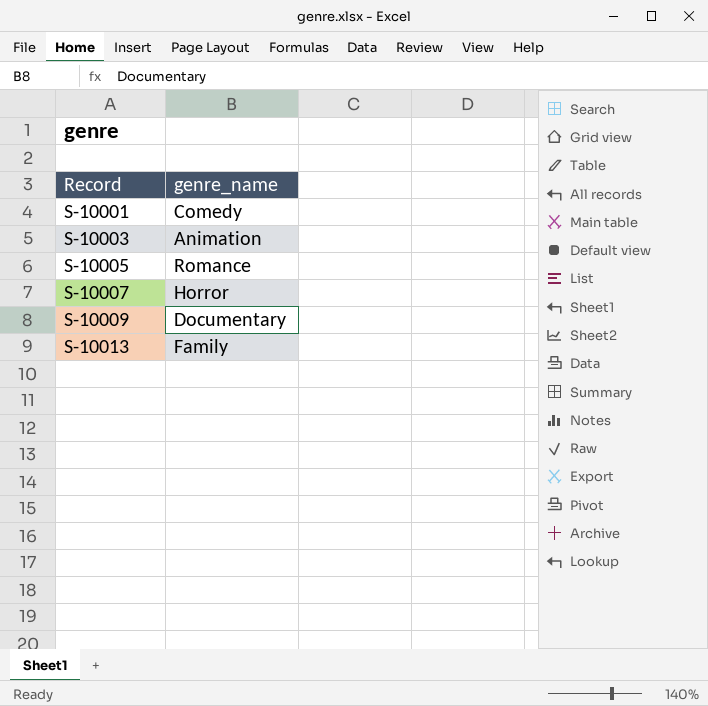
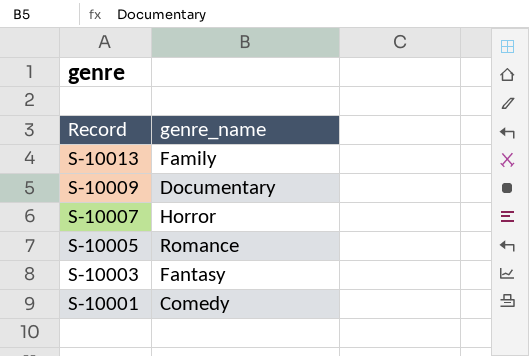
row order: Record ascending -> Record descending
S-10003 | genre_name: Animation -> Fantasy

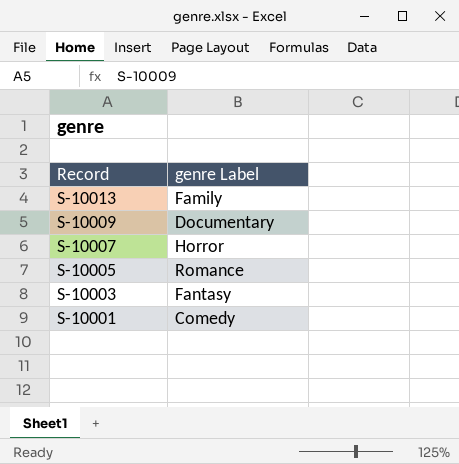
column name: genre_name -> genre Label

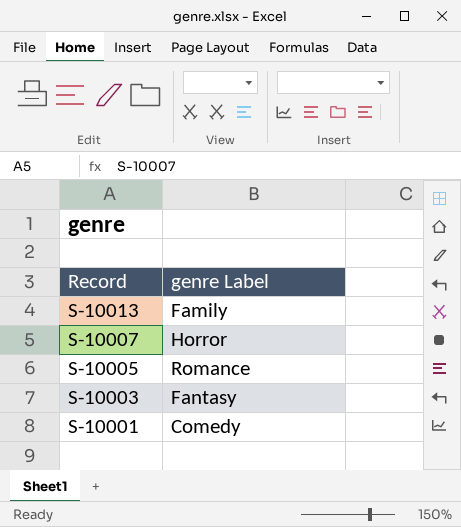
row S-10009: Documentary -> none

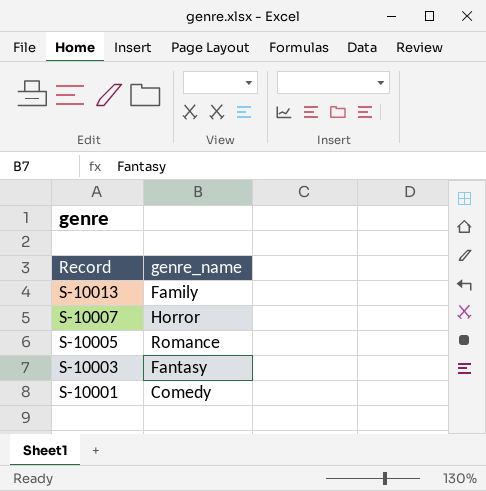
column name: genre Label -> genre_name

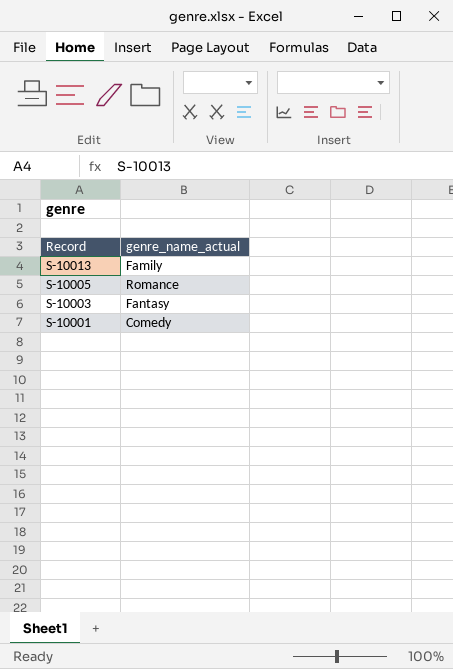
column name: genre_name -> genre_name_actual
row S-10007: Horror -> none

